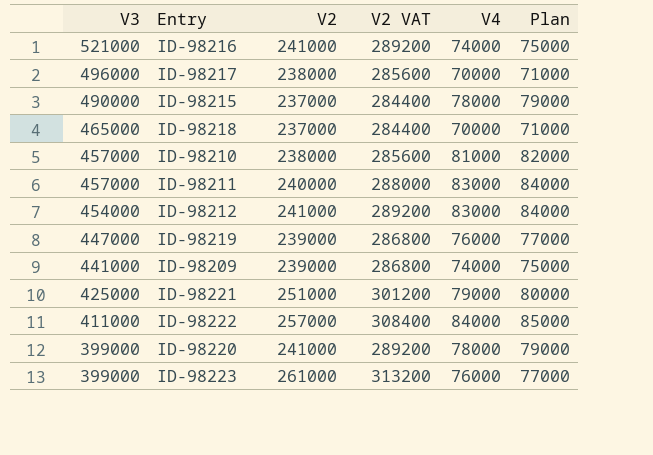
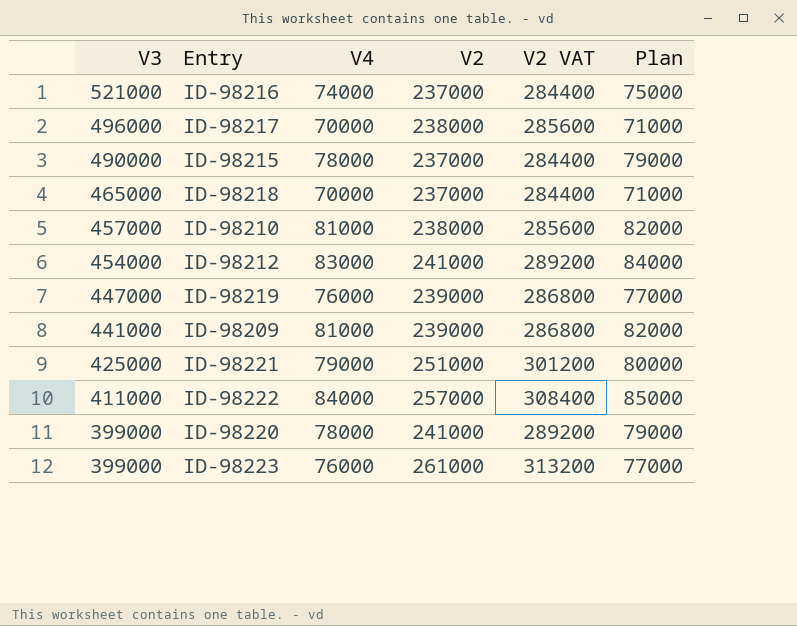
column V4 | position: 5 -> 3
row ID-98211: 457000 | 240000 | 288000 | 83000 | 84000 -> none
ID-98216 | V2: 241000 -> 237000
ID-98216 | V2 VAT: 289200 -> 284400
ID-98209 | V4: 74000 -> 81000
ID-98209 | Plan: 75000 -> 82000

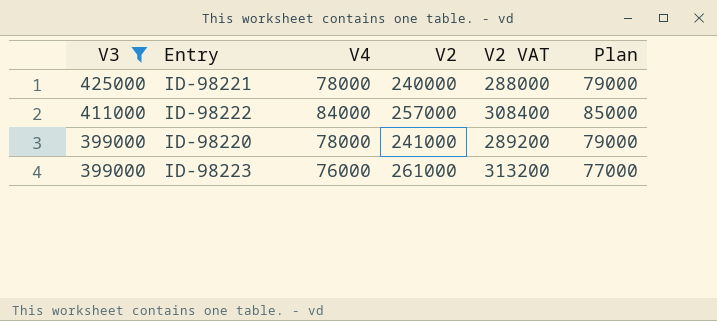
filter: none -> V3 <= 425000
ID-98221 | V4: 79000 -> 78000
ID-98221 | V2: 251000 -> 240000
ID-98221 | V2 VAT: 301200 -> 288000
ID-98221 | Plan: 80000 -> 79000

